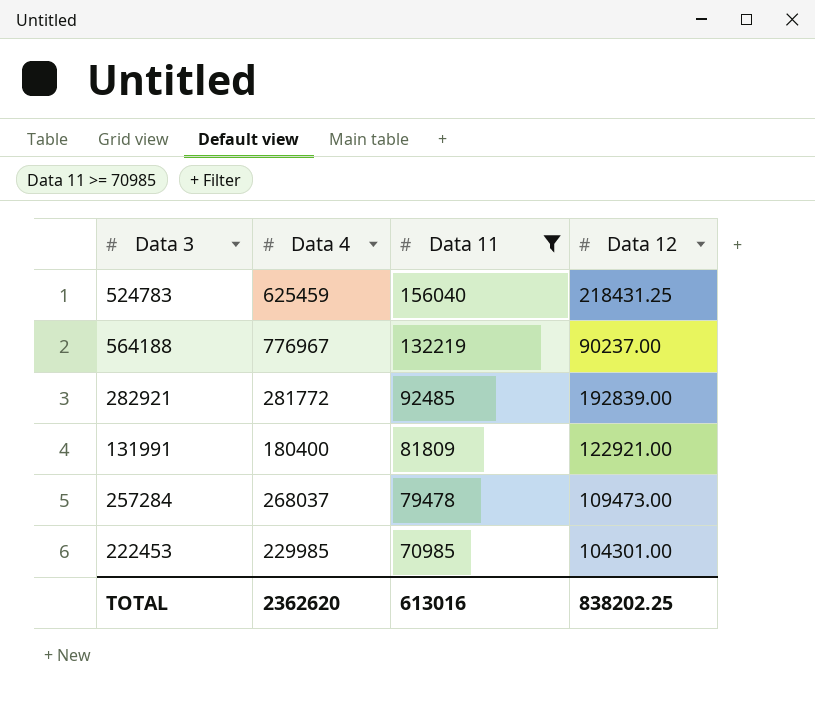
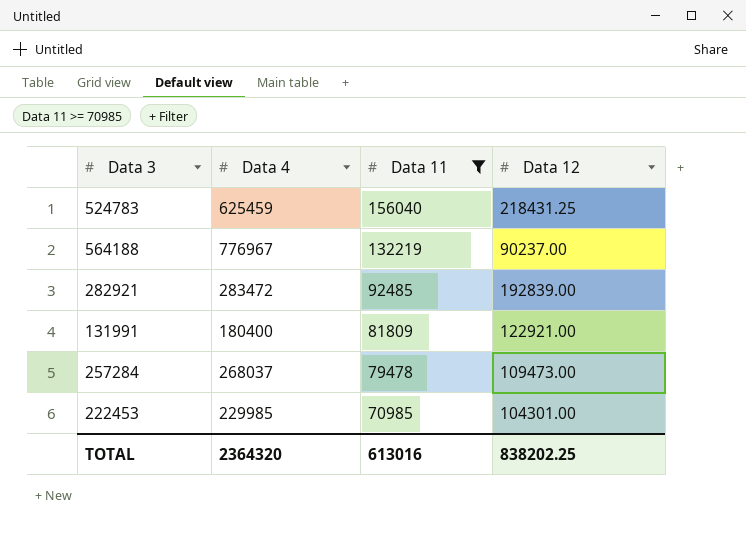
282921 | Data 4: 281772 -> 283472
TOTAL | Data 4: 2362620 -> 2364320

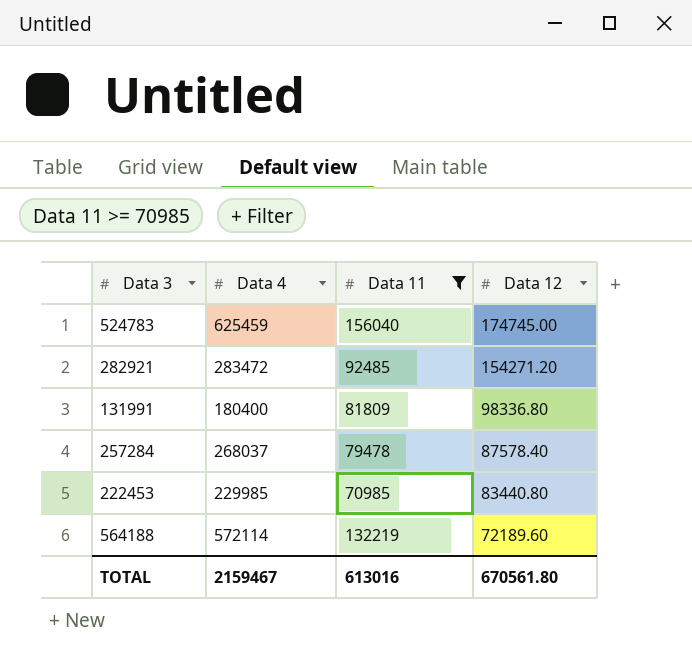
row order: Data 11 descending -> Data 12 descending
524783 | Data 12: 218431.25 -> 174745.00
282921 | Data 12: 192839.00 -> 154271.20
131991 | Data 12: 122921.00 -> 98336.80
257284 | Data 12: 109473.00 -> 87578.40
222453 | Data 12: 104301.00 -> 83440.80
564188 | Data 4: 776967 -> 572114
564188 | Data 12: 90237.00 -> 72189.60
TOTAL | Data 4: 2364320 -> 2159467
TOTAL | Data 12: 838202.25 -> 670561.80

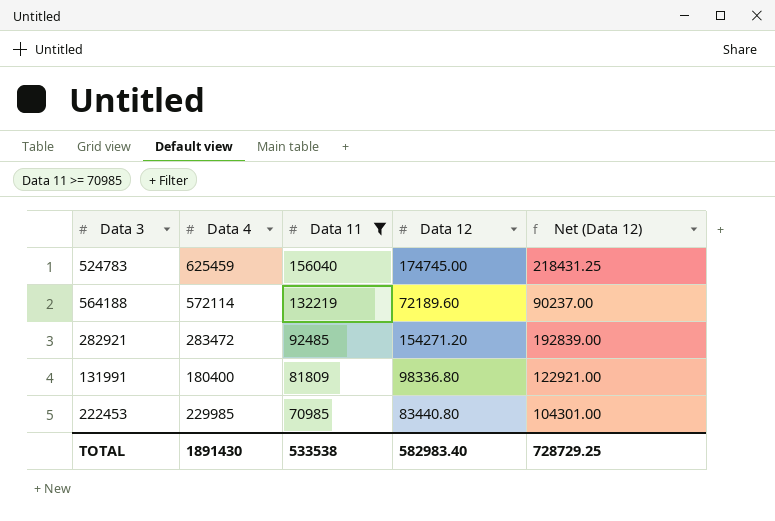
row order: Data 12 descending -> Data 11 descending
column Net (Data 12) | formula: none -> [Data 12] * 1.25
row 257284: 268037 | 79478 | 87578.40 -> none
TOTAL | Data 4: 2159467 -> 1891430
TOTAL | Data 11: 613016 -> 533538
TOTAL | Data 12: 670561.80 -> 582983.40

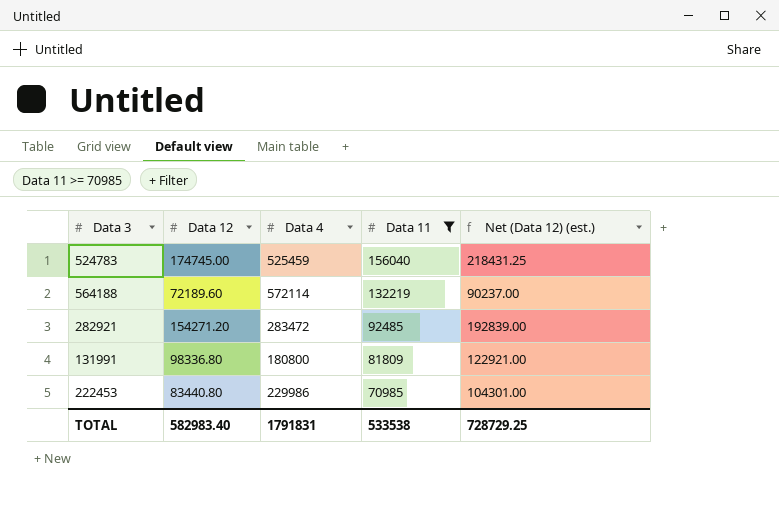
column Data 12 | position: 4 -> 2
column name: Net (Data 12) -> Net (Data 12) (est.)
524783 | Data 4: 625459 -> 525459
131991 | Data 4: 180400 -> 180800
222453 | Data 4: 229985 -> 229986
TOTAL | Data 4: 1891430 -> 1791831

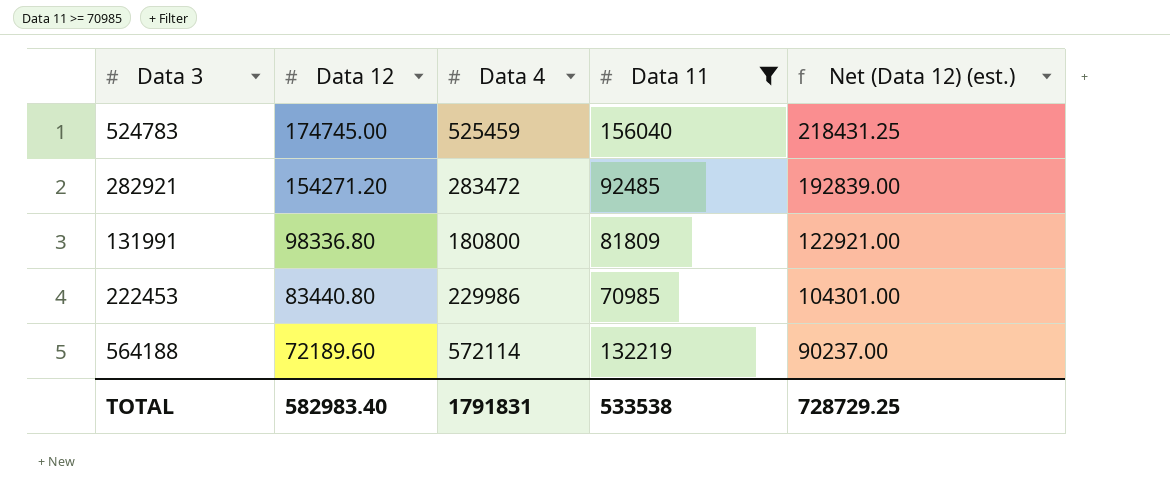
row order: Data 11 descending -> Data 12 descending

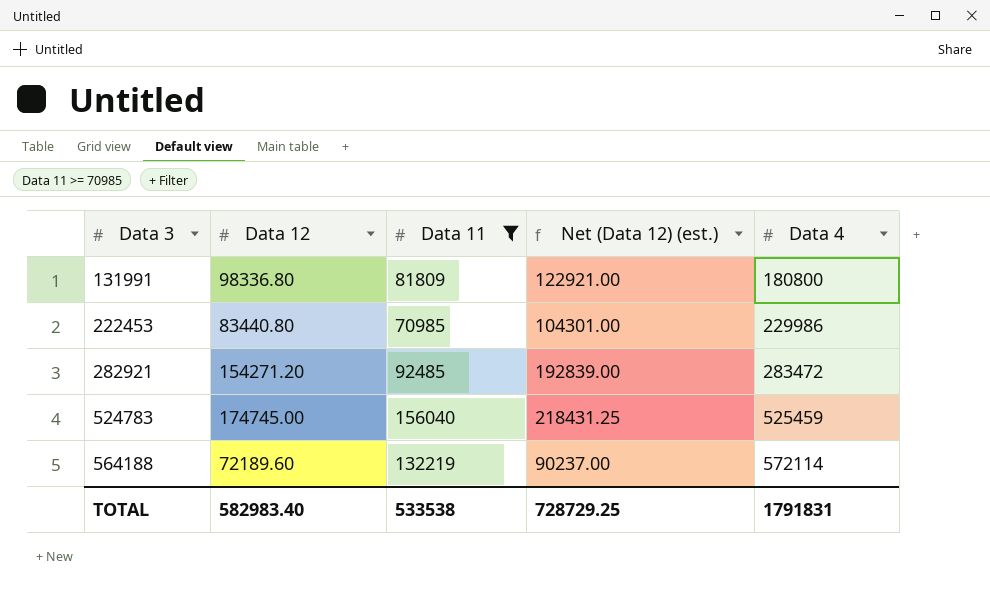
row order: Data 12 descending -> Data 3 ascending
column Data 4 | position: 3 -> 5

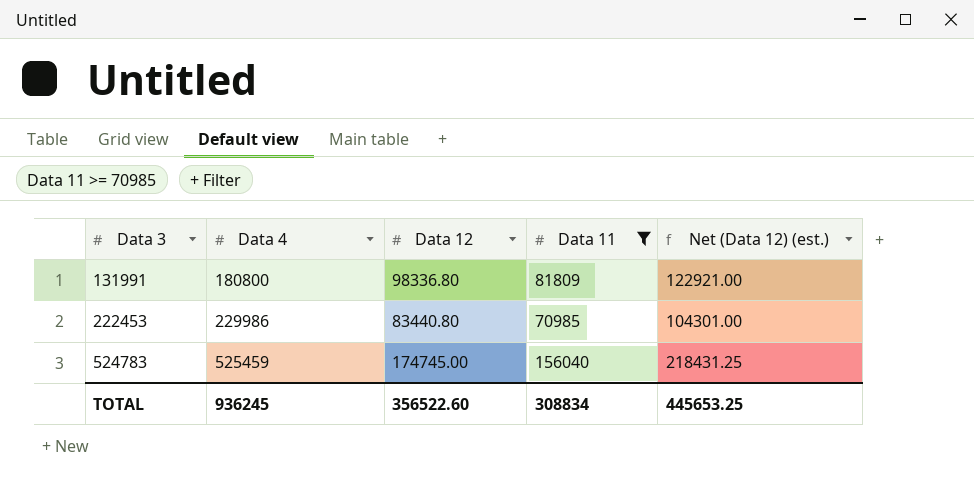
column Data 4 | position: 5 -> 2
row 282921: 154271.20 | 92485 | 192839.00 | 283472 -> none
row 564188: 72189.60 | 132219 | 90237.00 | 572114 -> none
TOTAL | Data 4: 1791831 -> 936245
TOTAL | Data 12: 582983.40 -> 356522.60
TOTAL | Data 11: 533538 -> 308834
TOTAL | Net (Data 12) (est.): 728729.25 -> 445653.25

